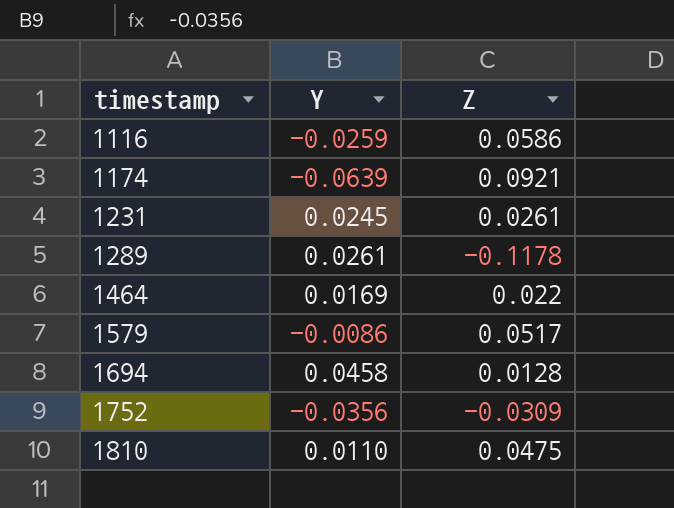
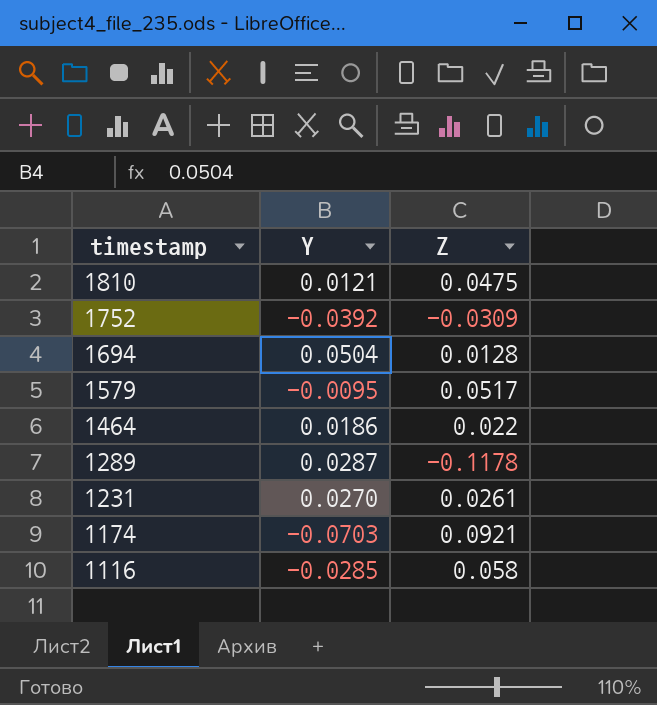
row order: timestamp ascending -> timestamp descending
1810 | Y: 0.0110 -> 0.0121
1752 | Y: -0.0356 -> -0.0392
1694 | Y: 0.0458 -> 0.0504
1579 | Y: -0.0086 -> -0.0095
1464 | Y: 0.0169 -> 0.0186
1289 | Y: 0.0261 -> 0.0287
1231 | Y: 0.0245 -> 0.0270
1174 | Y: -0.0639 -> -0.0703
1116 | Y: -0.0259 -> -0.0285
1116 | Z: 0.0586 -> 0.058

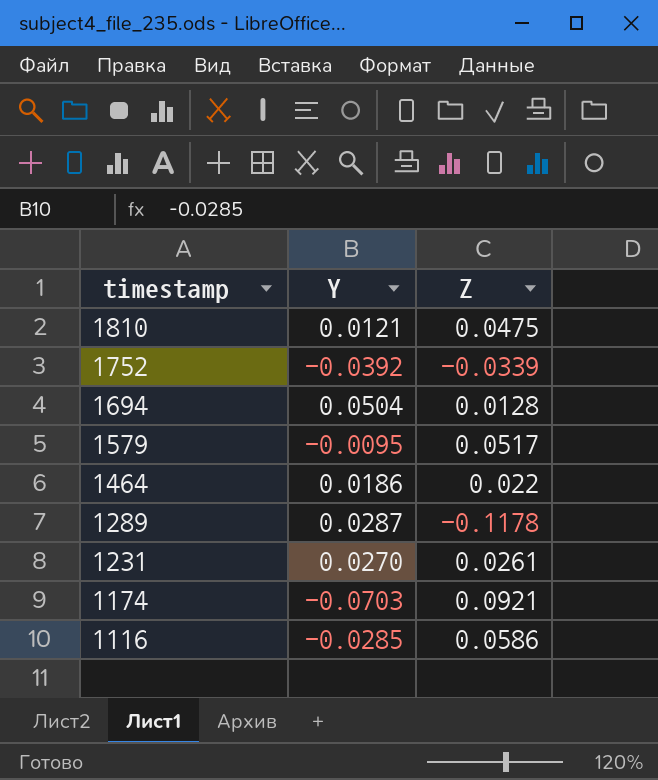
1752 | Z: -0.0309 -> -0.0339
1116 | Z: 0.058 -> 0.0586

